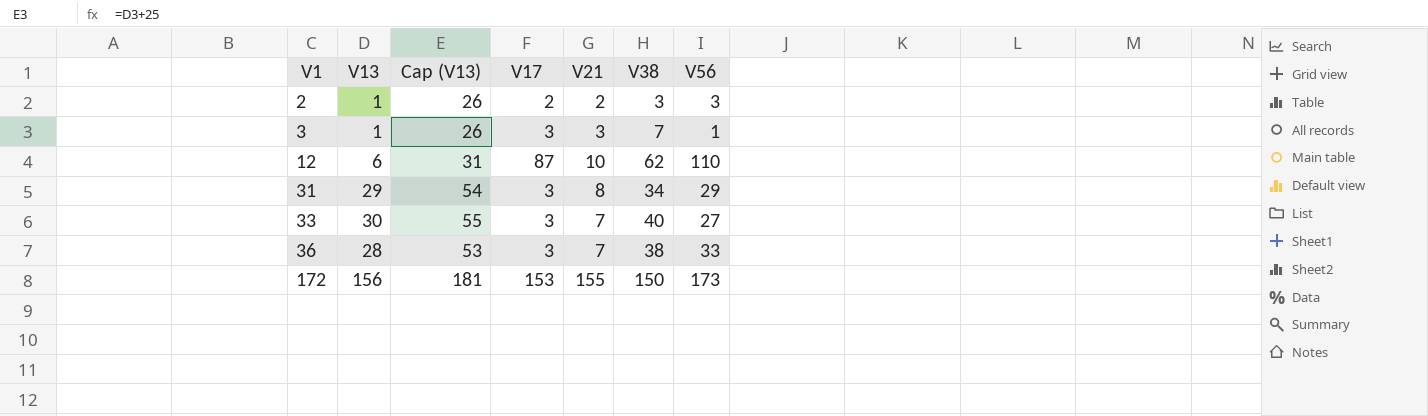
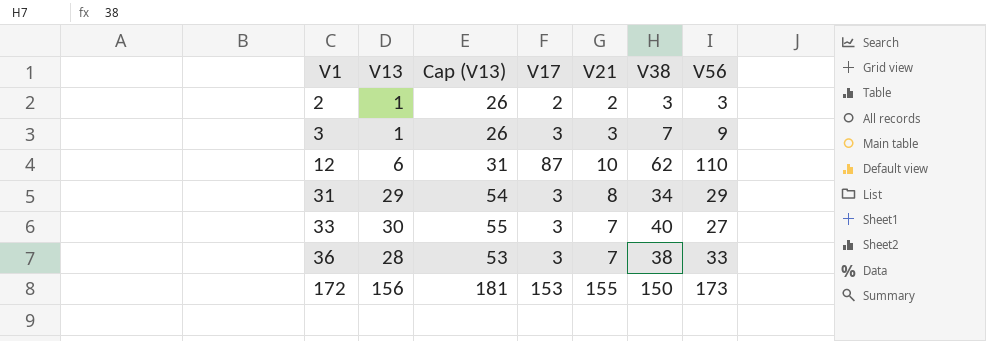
3 | V56: 1 -> 9

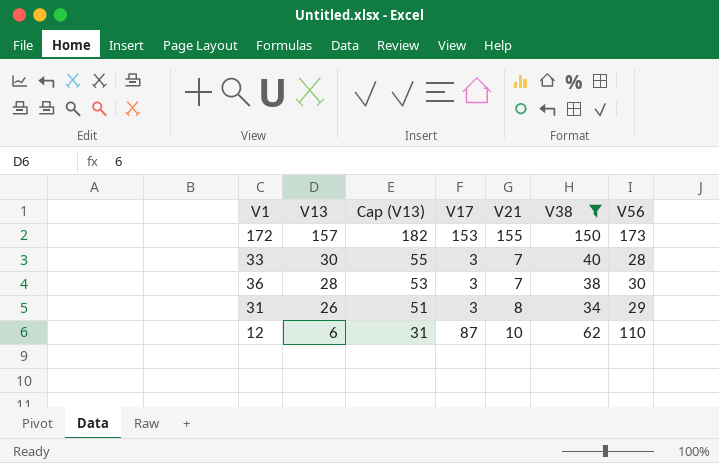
filter: none -> V38 >= 34
row order: V1 ascending -> V13 descending
172 | V13: 156 -> 157
172 | Cap (V13): 181 -> 182
33 | V56: 27 -> 28
36 | V56: 33 -> 30
31 | V13: 29 -> 26
31 | Cap (V13): 54 -> 51

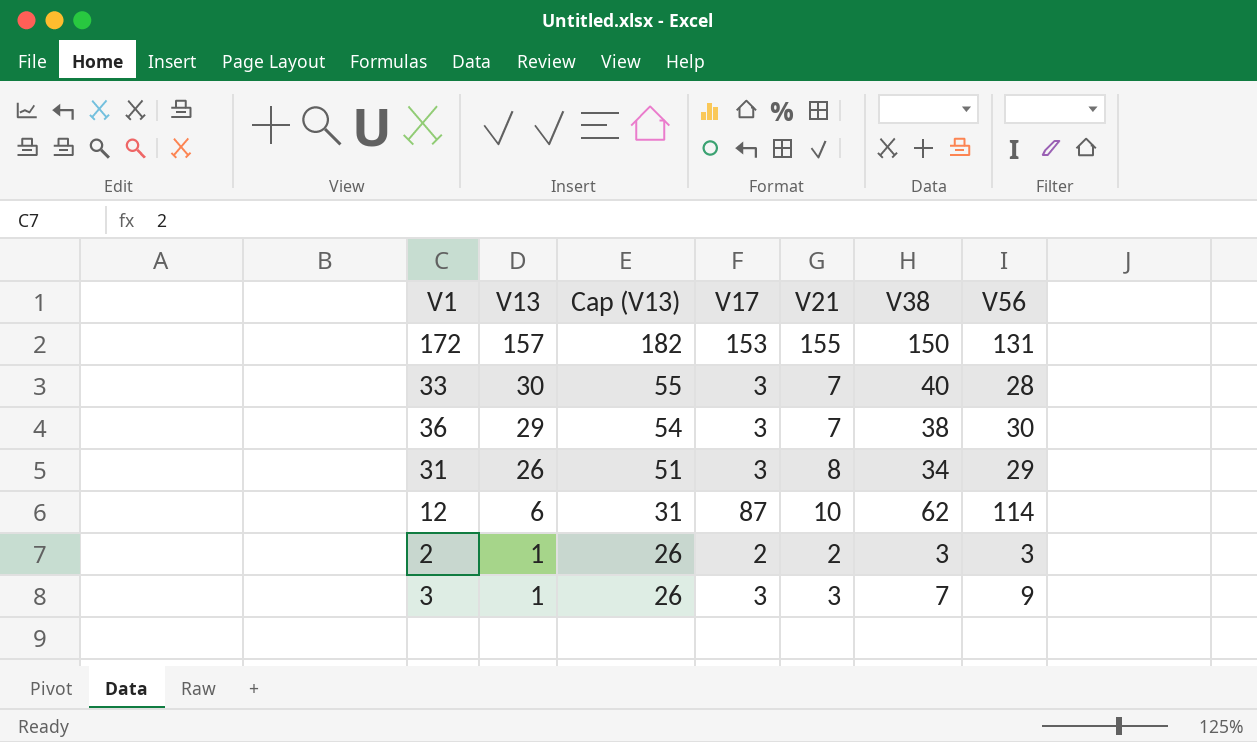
filter: V38 >= 34 -> none
172 | V56: 173 -> 131
36 | V13: 28 -> 29
36 | Cap (V13): 53 -> 54
12 | V56: 110 -> 114

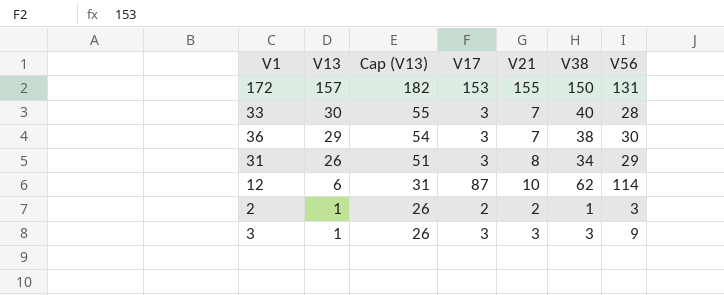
2 | V38: 3 -> 1
3 | V38: 7 -> 3

